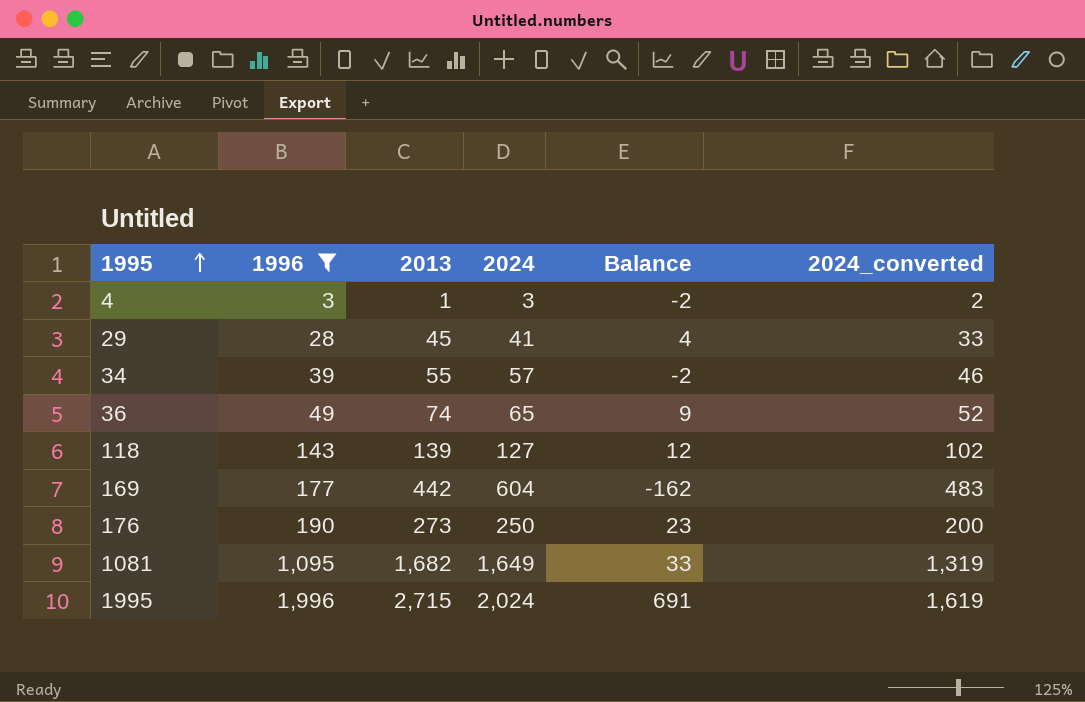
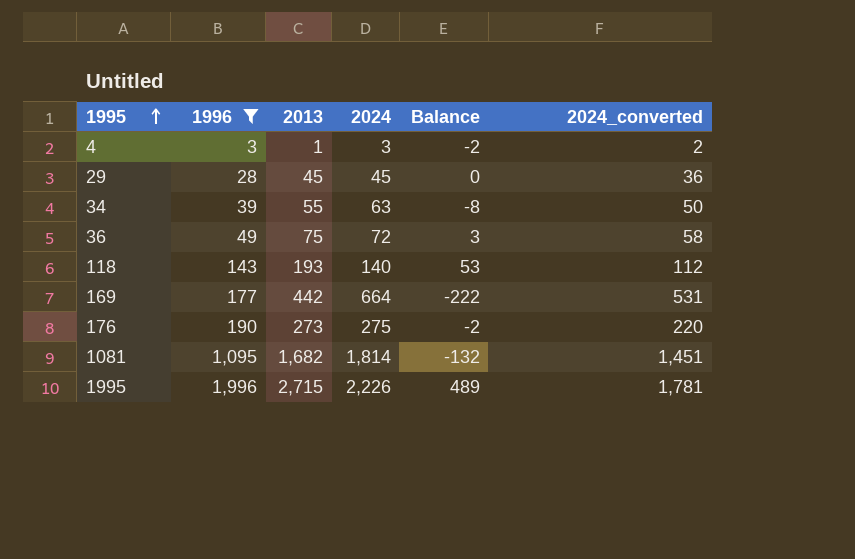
29 | 2024: 41 -> 45
29 | Balance: 4 -> 0
29 | 2024_converted: 33 -> 36
34 | 2024: 57 -> 63
34 | Balance: -2 -> -8
34 | 2024_converted: 46 -> 50
36 | 2013: 74 -> 75
36 | 2024: 65 -> 72
36 | Balance: 9 -> 3
36 | 2024_converted: 52 -> 58
118 | 2013: 139 -> 193
118 | 2024: 127 -> 140
118 | Balance: 12 -> 53
118 | 2024_converted: 102 -> 112
169 | 2024: 604 -> 664
169 | Balance: -162 -> -222
169 | 2024_converted: 483 -> 531
176 | 2024: 250 -> 275
176 | Balance: 23 -> -2
176 | 2024_converted: 200 -> 220
1081 | 2024: 1,649 -> 1,814
1081 | Balance: 33 -> -132
1081 | 2024_converted: 1,319 -> 1,451
1995 | 2024: 2,024 -> 2,226
1995 | Balance: 691 -> 489
1995 | 2024_converted: 1,619 -> 1,781

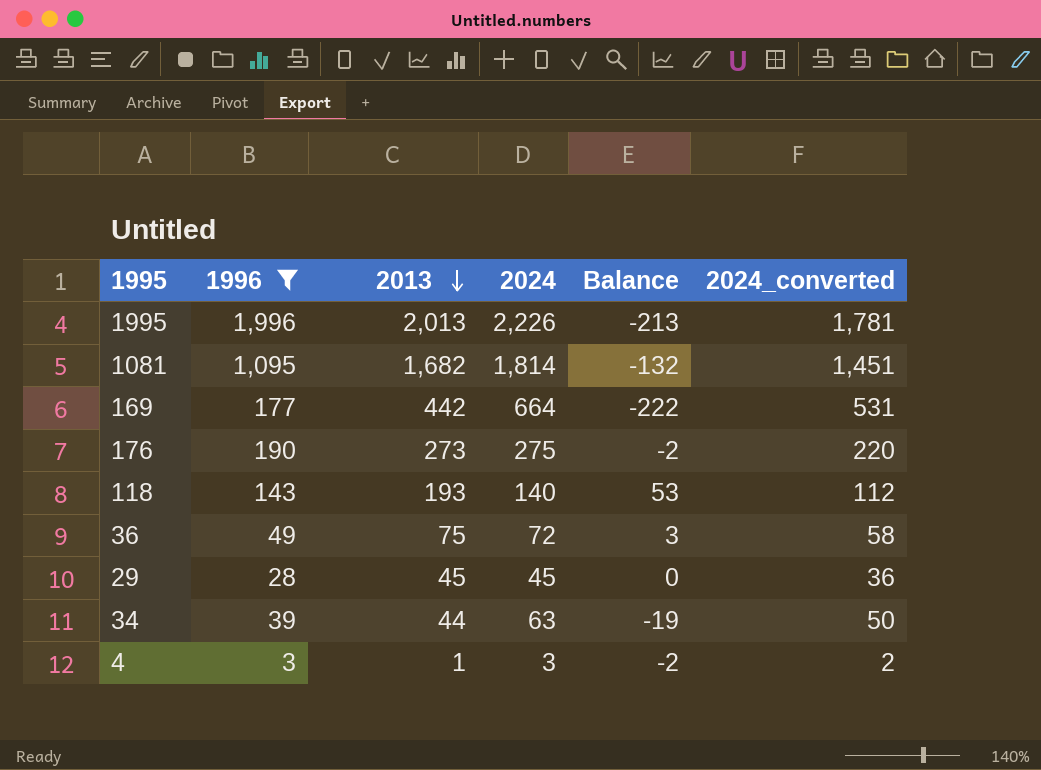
row order: 1995 ascending -> 2013 descending
1995 | 2013: 2,715 -> 2,013
1995 | Balance: 489 -> -213
34 | 2013: 55 -> 44
34 | Balance: -8 -> -19

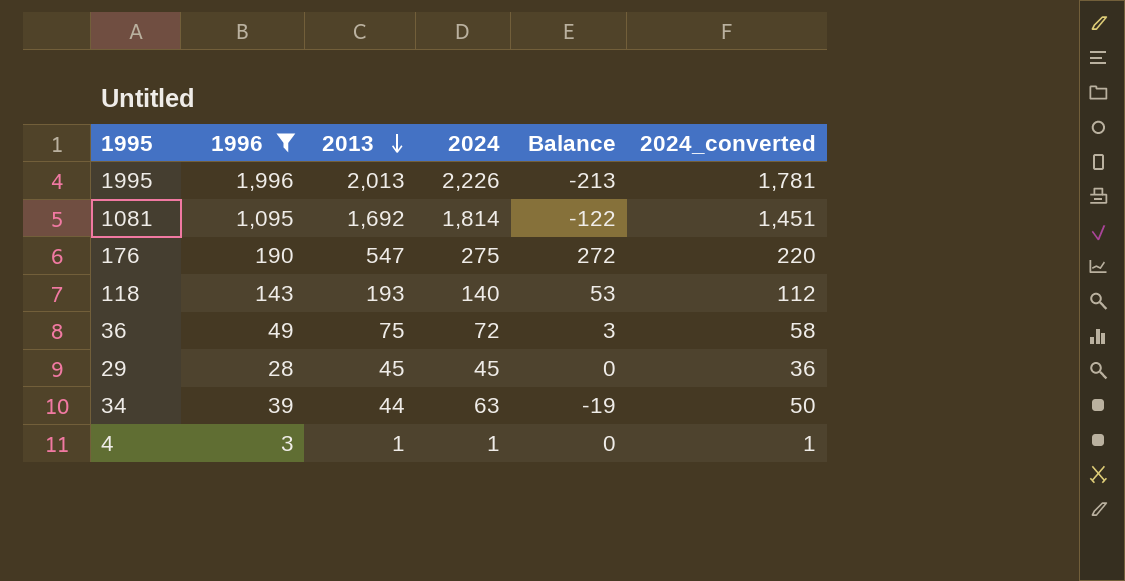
row 169: 177 | 442 | 664 | -222 | 531 -> none
1081 | 2013: 1,682 -> 1,692
1081 | Balance: -132 -> -122
176 | 2013: 273 -> 547
176 | Balance: -2 -> 272
4 | 2024: 3 -> 1
4 | Balance: -2 -> 0
4 | 2024_converted: 2 -> 1

